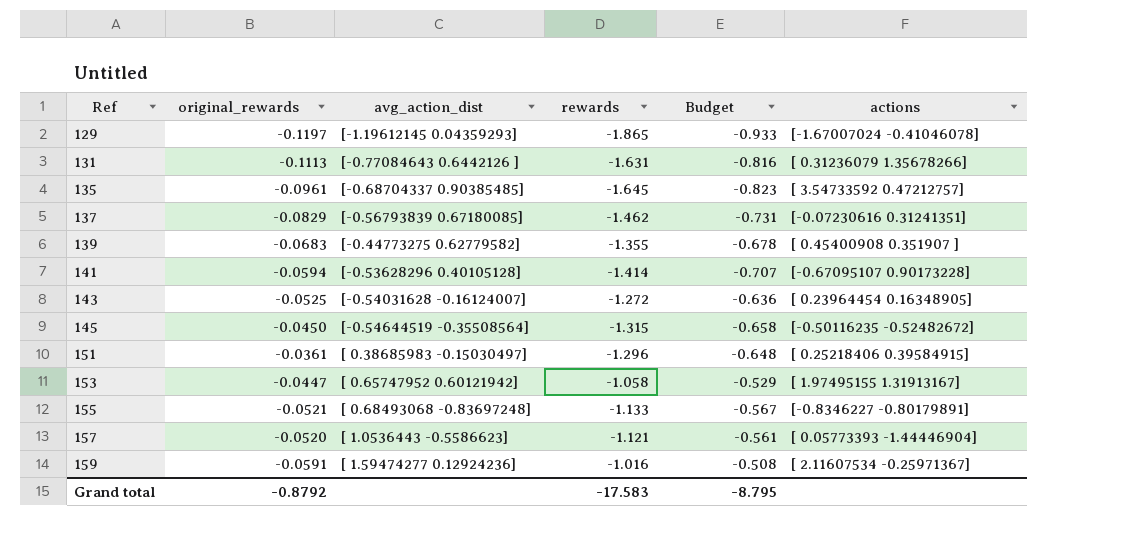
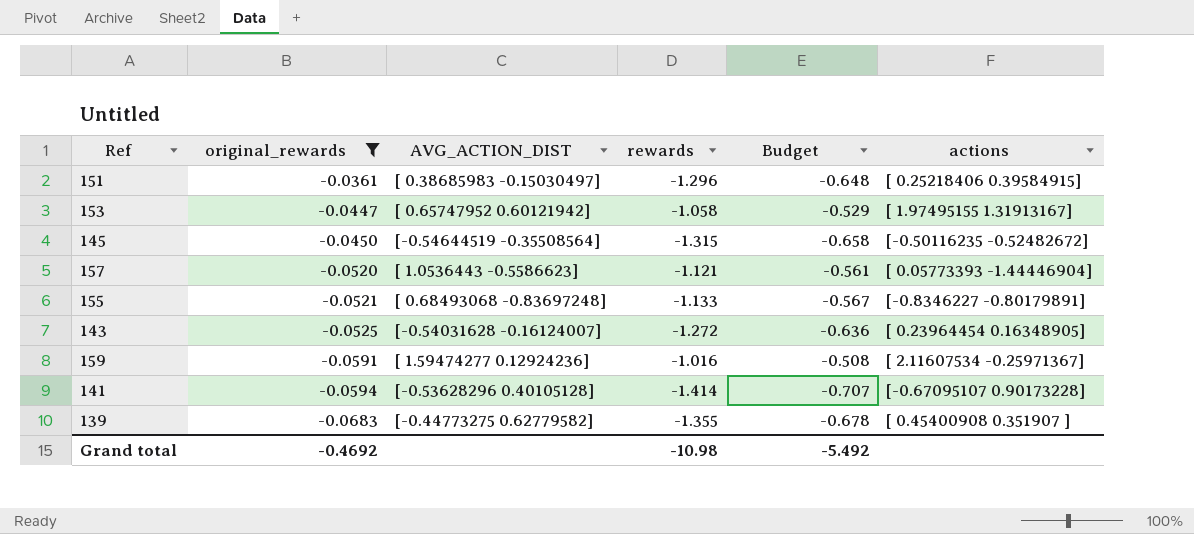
filter: none -> original_rewards >= -0.0683
row order: Ref ascending -> original_rewards descending
column name: avg_action_dist -> AVG_ACTION_DIST
Grand total | original_rewards: -0.8792 -> -0.4692
Grand total | rewards: -17.583 -> -10.98
Grand total | Budget: -8.795 -> -5.492

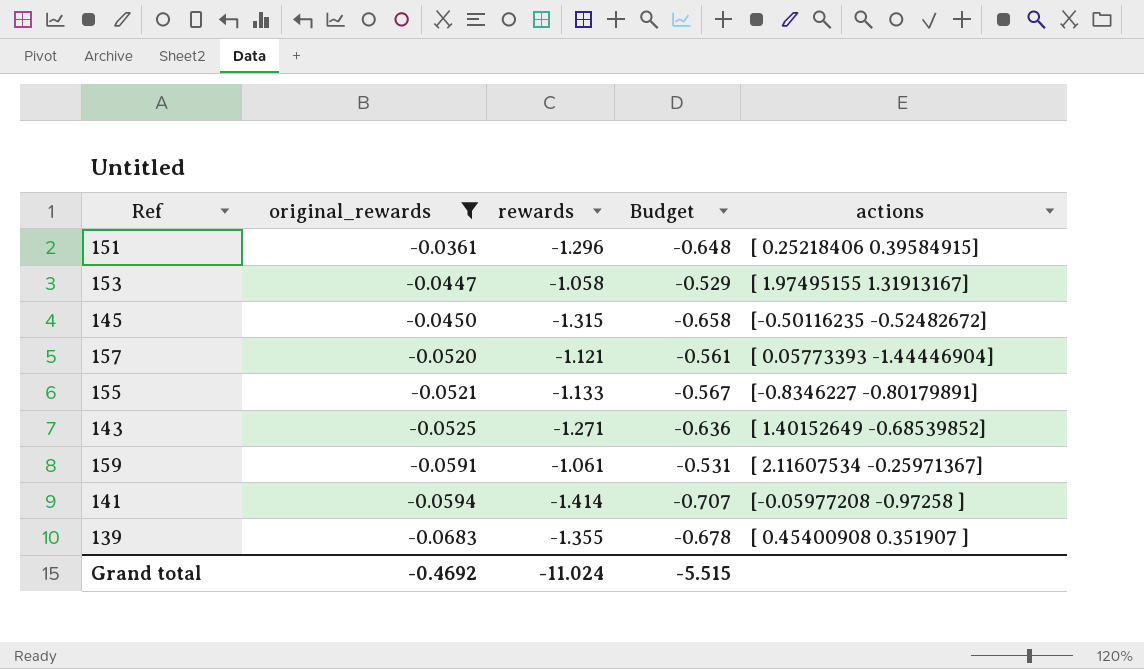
column AVG_ACTION_DIST | position: 3 -> none
143 | rewards: -1.272 -> -1.271
143 | actions: [ 0.23964454 0.16348905] -> [ 1.40152649 -0.68539852]
159 | rewards: -1.016 -> -1.061
159 | Budget: -0.508 -> -0.531
141 | actions: [-0.67095107 0.90173228] -> [-0.05977208 -0.97258 ]
Grand total | rewards: -10.98 -> -11.024
Grand total | Budget: -5.492 -> -5.515

